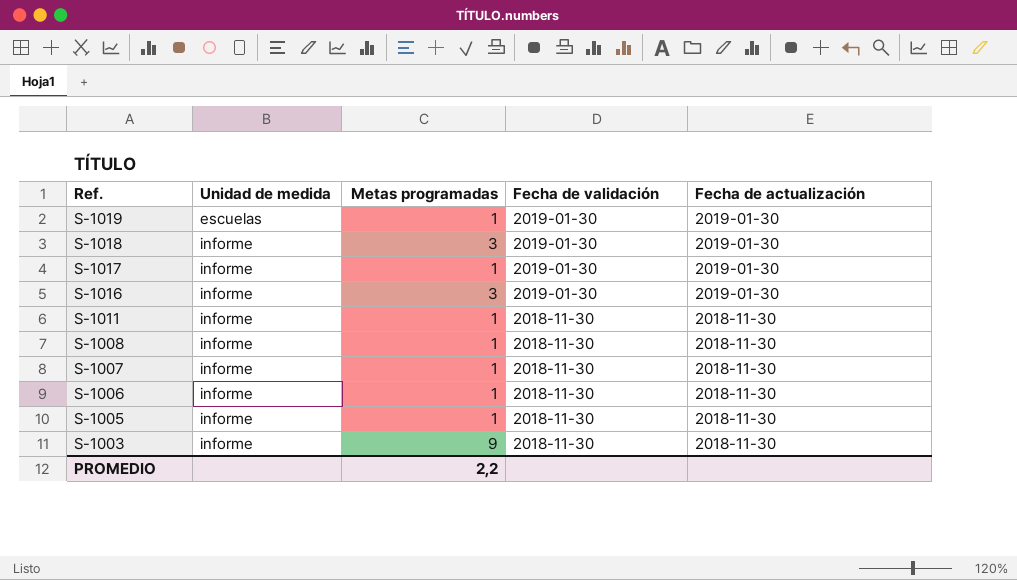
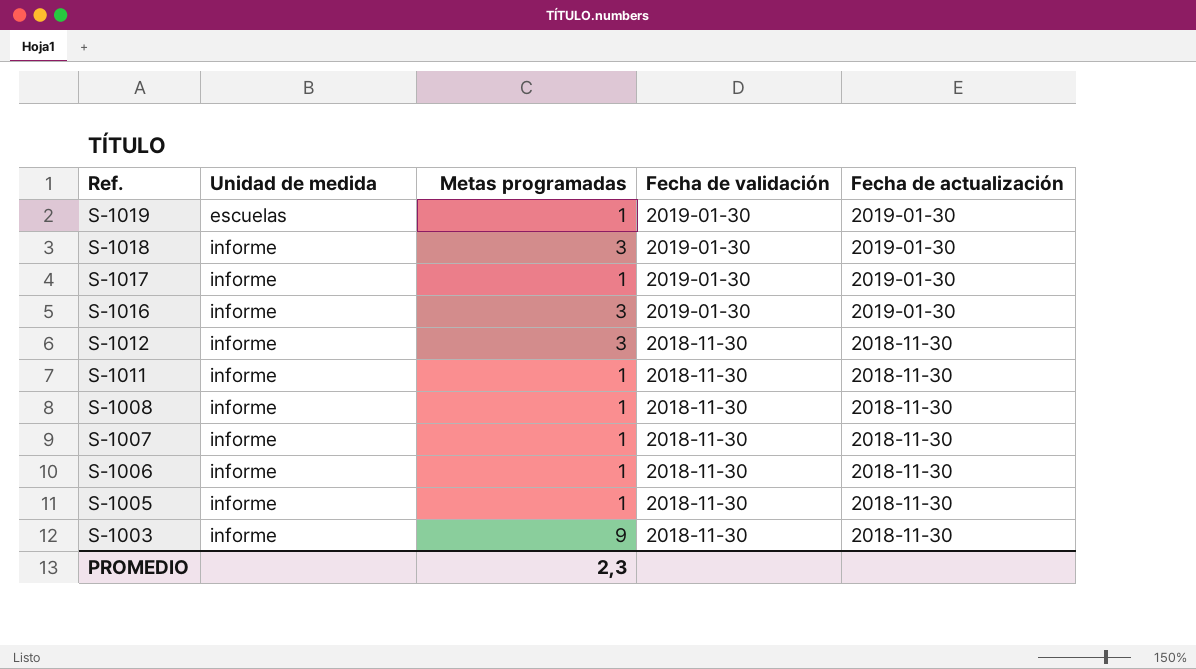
row S-1012: none -> informe | 3 | 2018-11-30 | 2018-11-30
PROMEDIO | Metas programadas: 2,2 -> 2,3

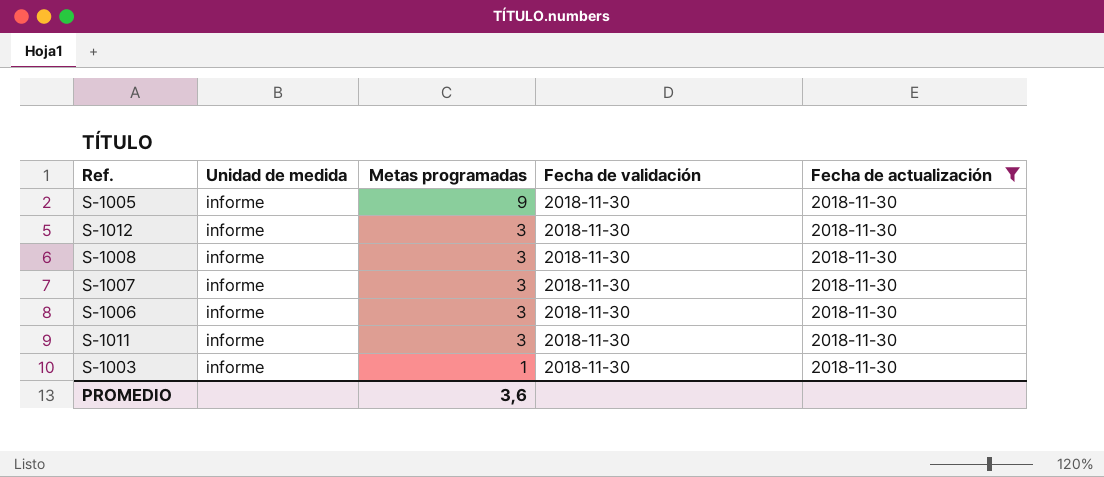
filter: none -> Fecha de actualización = 2018-11-30
row order: Ref. descending -> Metas programadas descending
S-1005 | Metas programadas: 1 -> 9
S-1008 | Metas programadas: 1 -> 3
S-1007 | Metas programadas: 1 -> 3
S-1006 | Metas programadas: 1 -> 3
S-1011 | Metas programadas: 1 -> 3
S-1003 | Metas programadas: 9 -> 1
PROMEDIO | Metas programadas: 2,3 -> 3,6

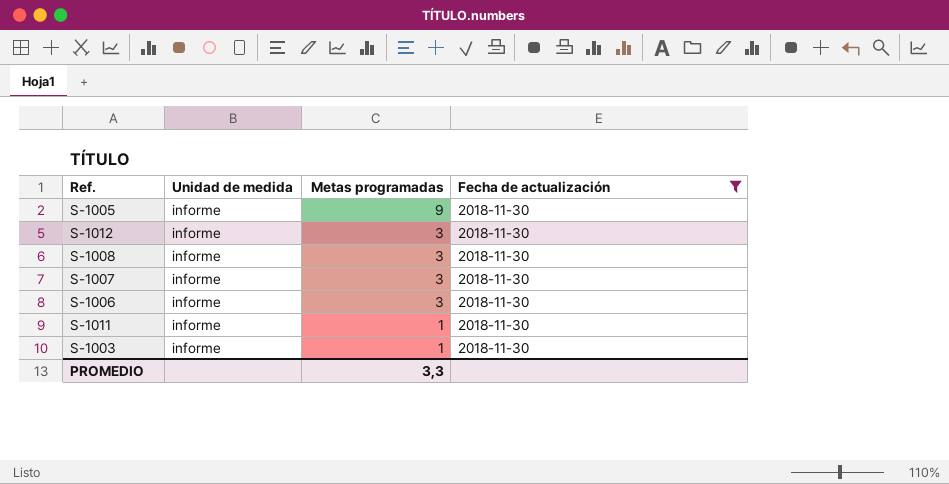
column Fecha de validación | position: 4 -> none
S-1011 | Metas programadas: 3 -> 1
PROMEDIO | Metas programadas: 3,6 -> 3,3

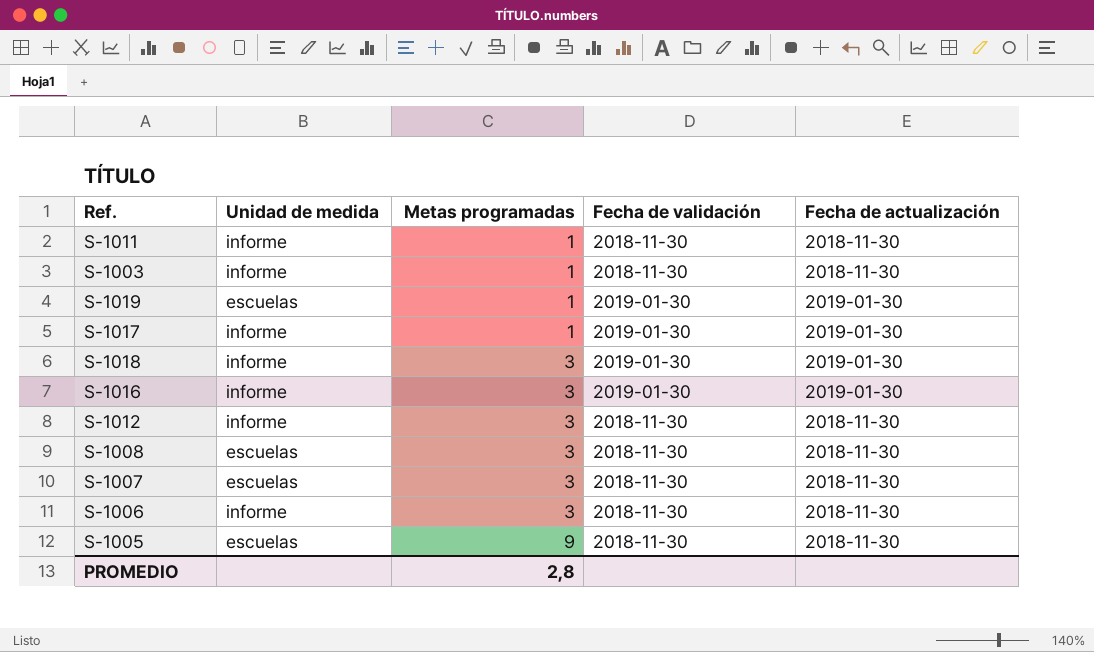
filter: Fecha de actualización = 2018-11-30 -> none
row order: Metas programadas descending -> Metas programadas ascending
column Fecha de validación | position: none -> 4
S-1008 | Unidad de medida: informe -> escuelas
S-1007 | Unidad de medida: informe -> escuelas
S-1005 | Unidad de medida: informe -> escuelas
PROMEDIO | Metas programadas: 3,3 -> 2,8

